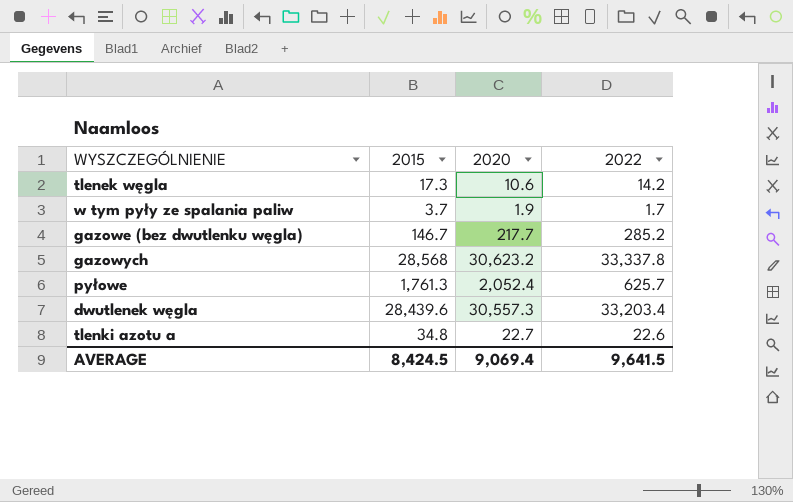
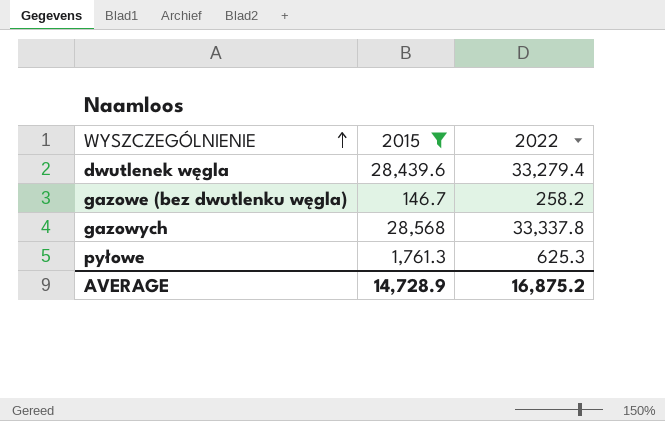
filter: none -> 2015 >= 146.7
row order: none -> WYSZCZEGÓLNIENIE ascending
column 2020 | position: 3 -> none
dwutlenek węgla | 2022: 33,203.4 -> 33,279.4
gazowe (bez dwutlenku węgla) | 2022: 285.2 -> 258.2
pyłowe | 2022: 625.7 -> 625.3
AVERAGE | 2015: 8,424.5 -> 14,728.9
AVERAGE | 2022: 9,641.5 -> 16,875.2

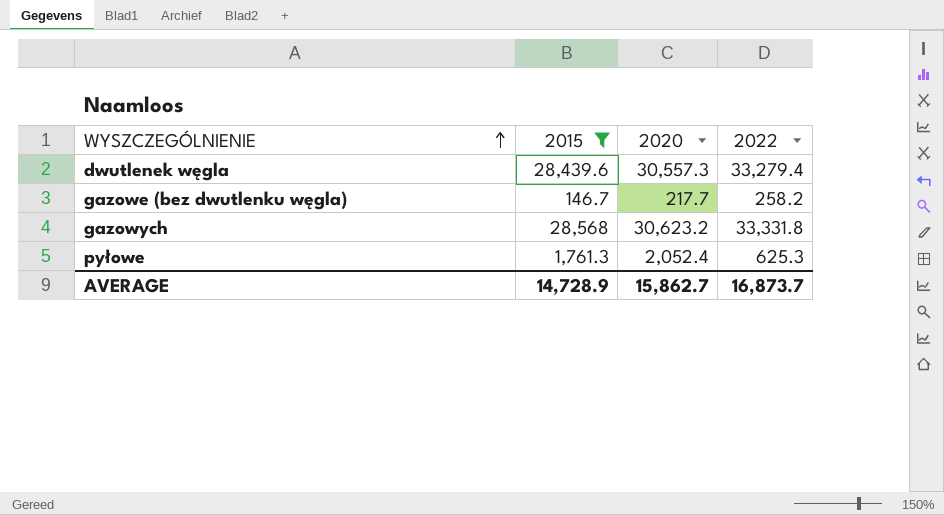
column 2020 | position: none -> 3
gazowych | 2022: 33,337.8 -> 33,331.8
AVERAGE | 2022: 16,875.2 -> 16,873.7

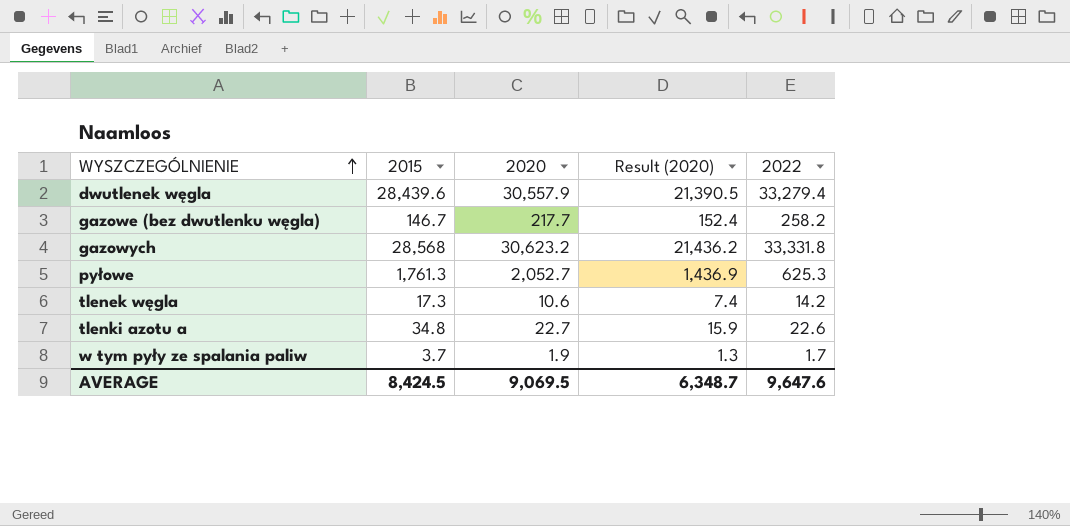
filter: 2015 >= 146.7 -> none
column Result (2020) | formula: none -> [2020] * 0.7
dwutlenek węgla | 2020: 30,557.3 -> 30,557.9
pyłowe | 2020: 2,052.4 -> 2,052.7
AVERAGE | 2015: 14,728.9 -> 8,424.5
AVERAGE | 2020: 15,862.7 -> 9,069.5
AVERAGE | 2022: 16,873.7 -> 9,647.6

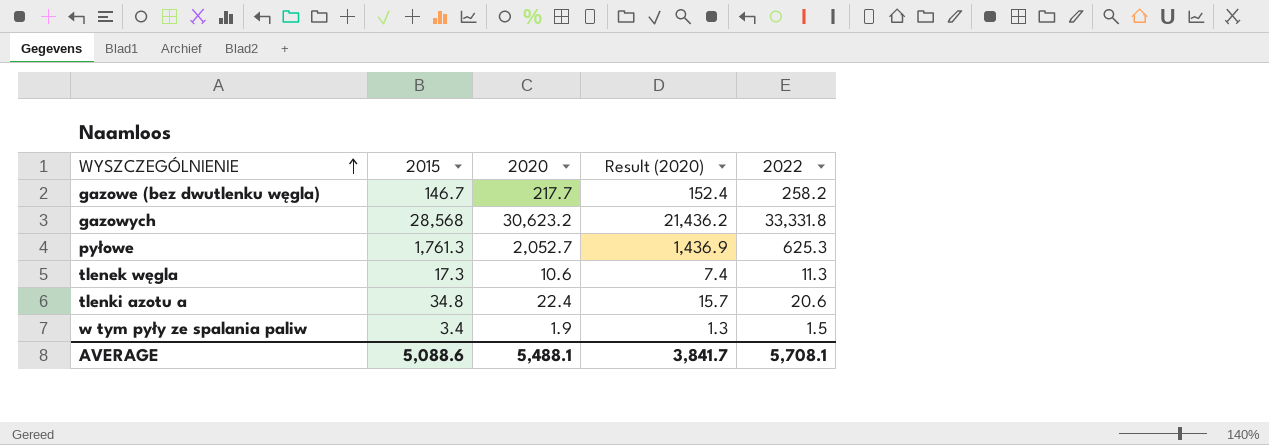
row dwutlenek węgla: 28,439.6 | 30,557.9 | 21,390.5 | 33,279.4 -> none
tlenek węgla | 2022: 14.2 -> 11.3
tlenki azotu a | 2020: 22.7 -> 22.4
tlenki azotu a | Result (2020): 15.9 -> 15.7
tlenki azotu a | 2022: 22.6 -> 20.6
w tym pyły ze spalania paliw | 2015: 3.7 -> 3.4
w tym pyły ze spalania paliw | 2022: 1.7 -> 1.5
AVERAGE | 2015: 8,424.5 -> 5,088.6
AVERAGE | 2020: 9,069.5 -> 5,488.1
AVERAGE | Result (2020): 6,348.7 -> 3,841.7
AVERAGE | 2022: 9,647.6 -> 5,708.1

